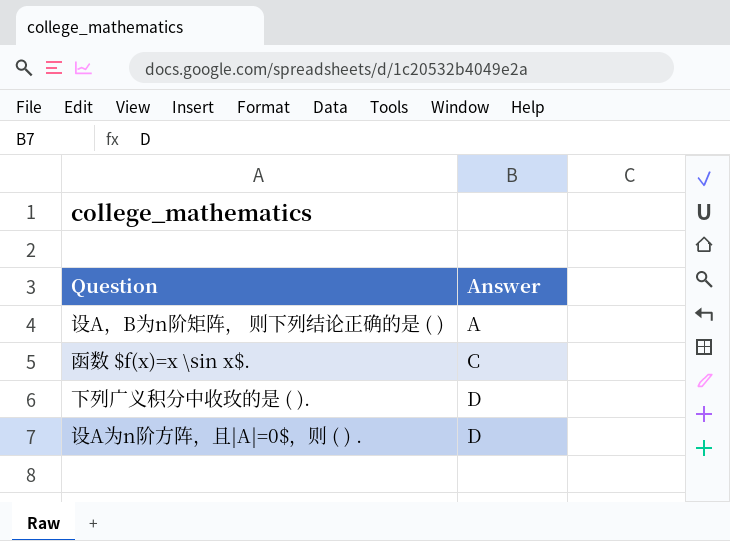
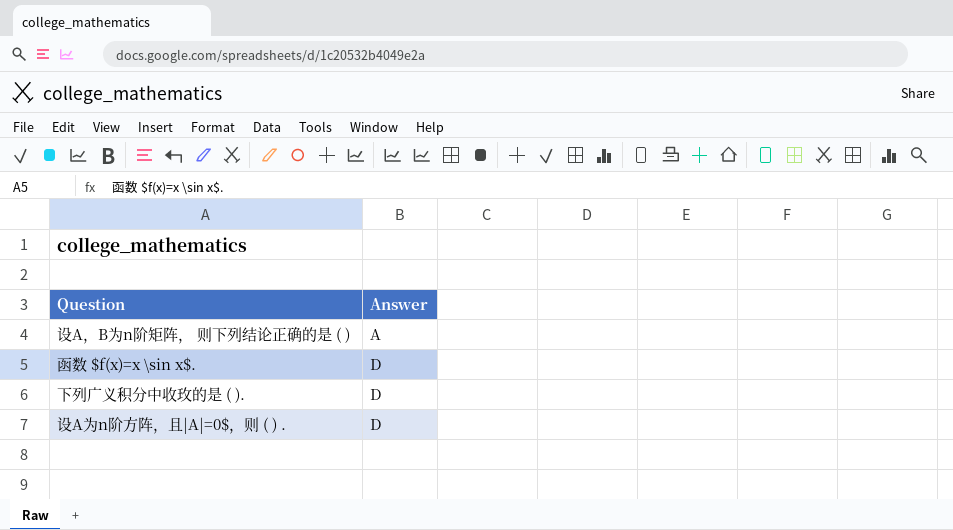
函数 $f(x)=x \sin x$. | Answer: C -> D

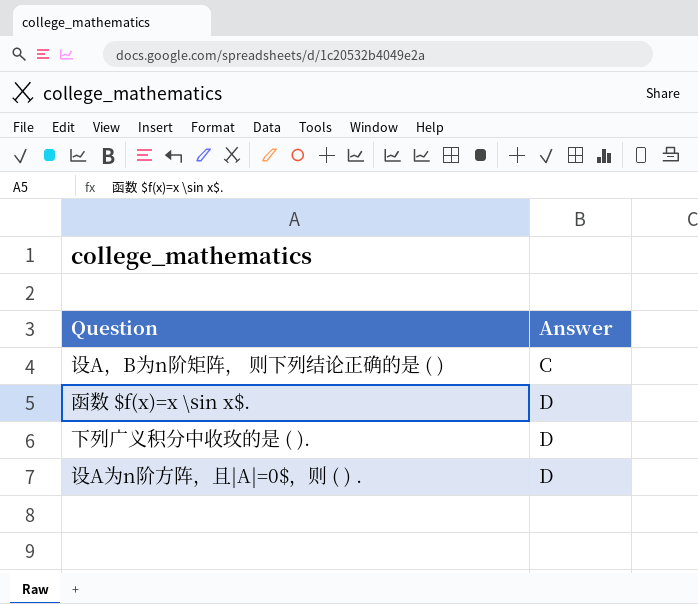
设A，B为n阶矩阵， 则下列结论正确的是 ( ) | Answer: A -> C

